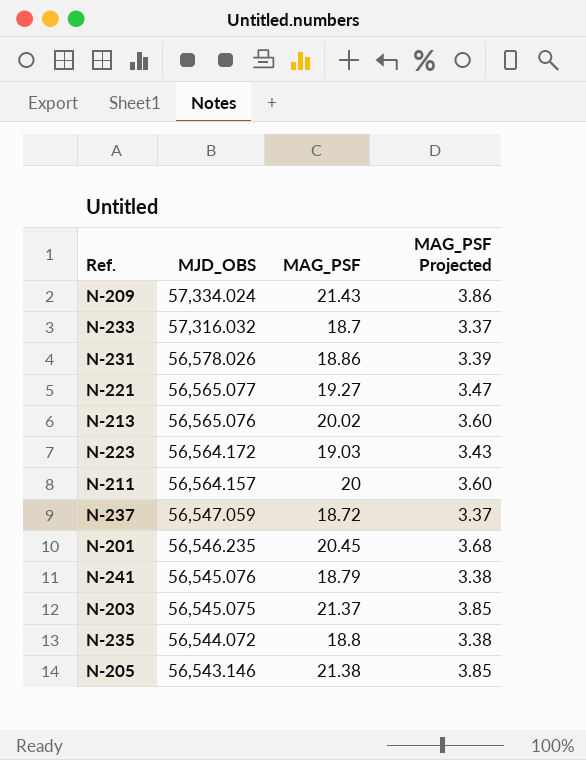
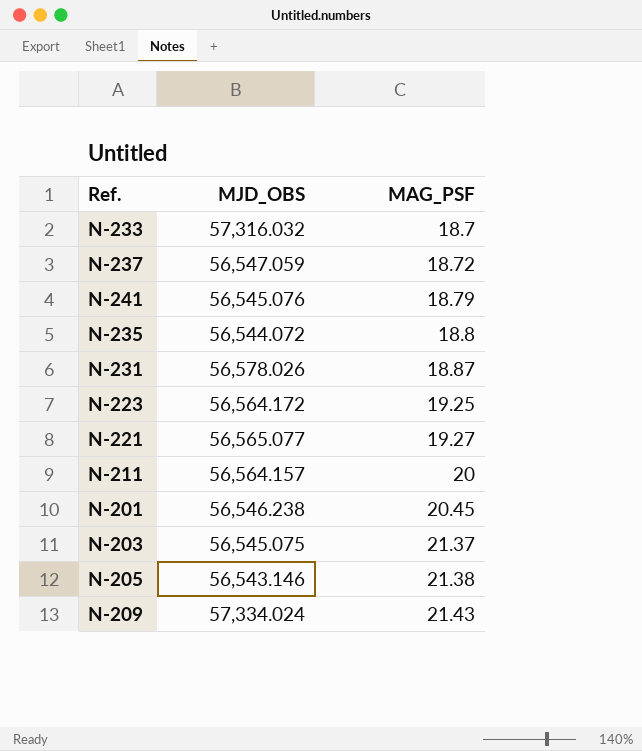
row order: MJD_OBS descending -> MAG_PSF ascending
column MAG_PSF Projected | formula: [MAG_PSF] * 0.18 -> none
row N-213: 56,565.076 | 20.02 | 3.60 -> none
N-231 | MAG_PSF: 18.86 -> 18.87
N-223 | MAG_PSF: 19.03 -> 19.25
N-201 | MJD_OBS: 56,546.235 -> 56,546.238

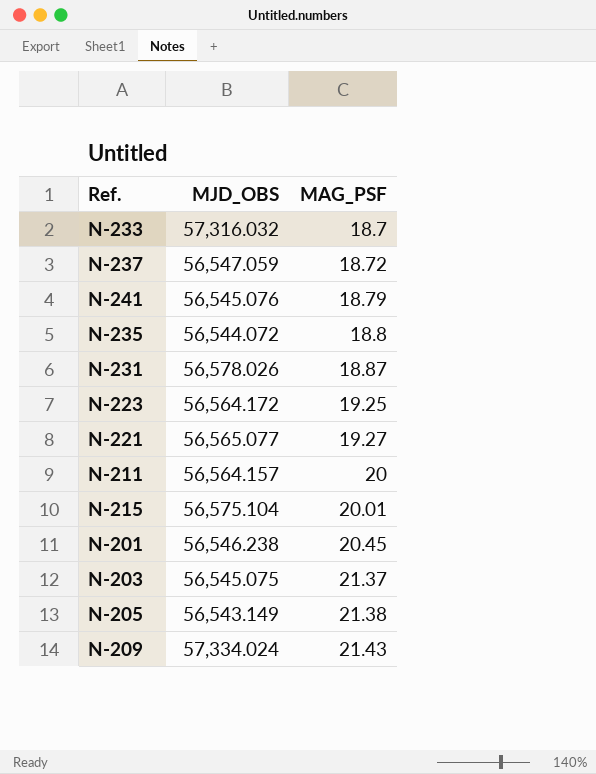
row N-215: none -> 56,575.104 | 20.01
N-205 | MJD_OBS: 56,543.146 -> 56,543.149

